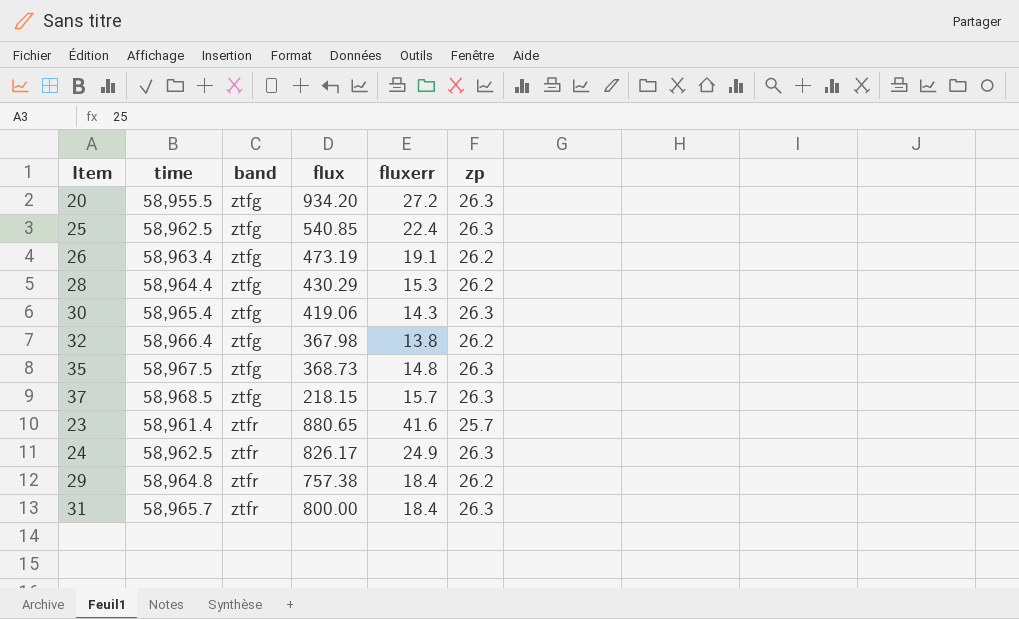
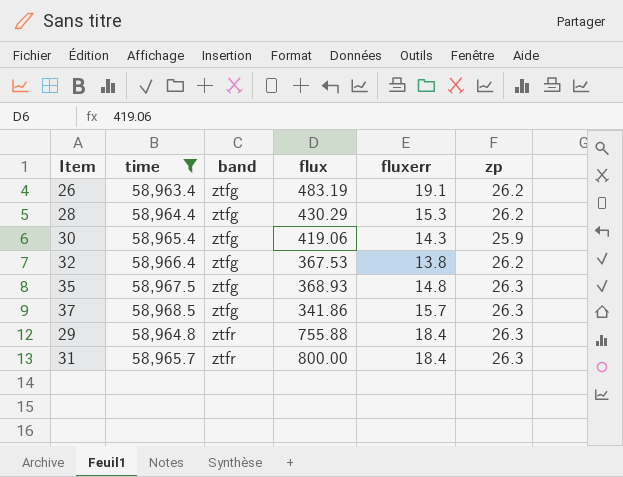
filter: none -> time >= 58,963.4
26 | flux: 473.19 -> 483.19
30 | zp: 26.3 -> 25.9
32 | flux: 367.98 -> 367.53
35 | flux: 368.73 -> 368.93
37 | flux: 218.15 -> 341.86
29 | flux: 757.38 -> 755.88
29 | zp: 26.2 -> 26.3

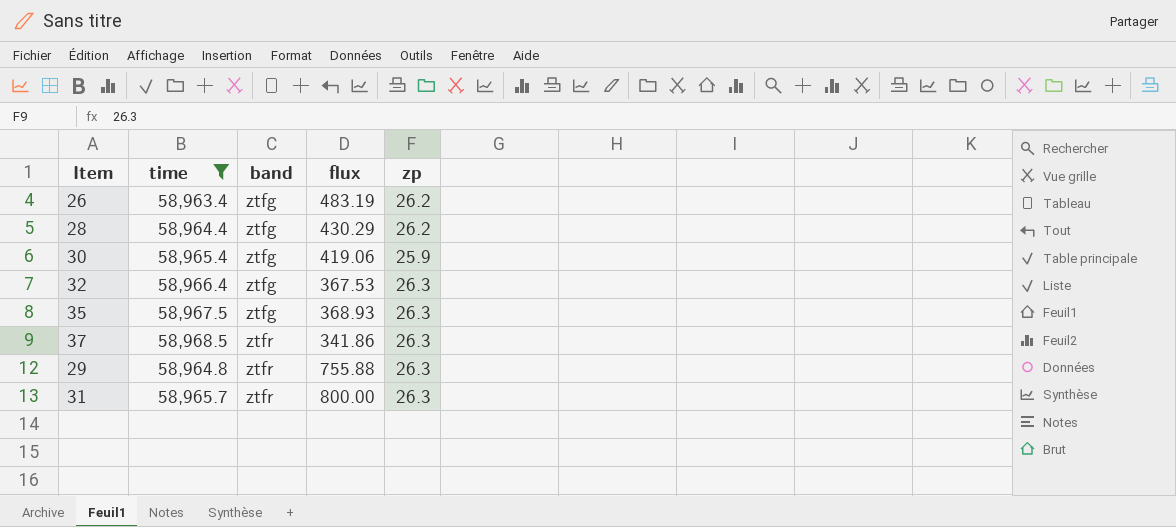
column fluxerr | position: 5 -> none
32 | zp: 26.2 -> 26.3
37 | band: ztfg -> ztfr

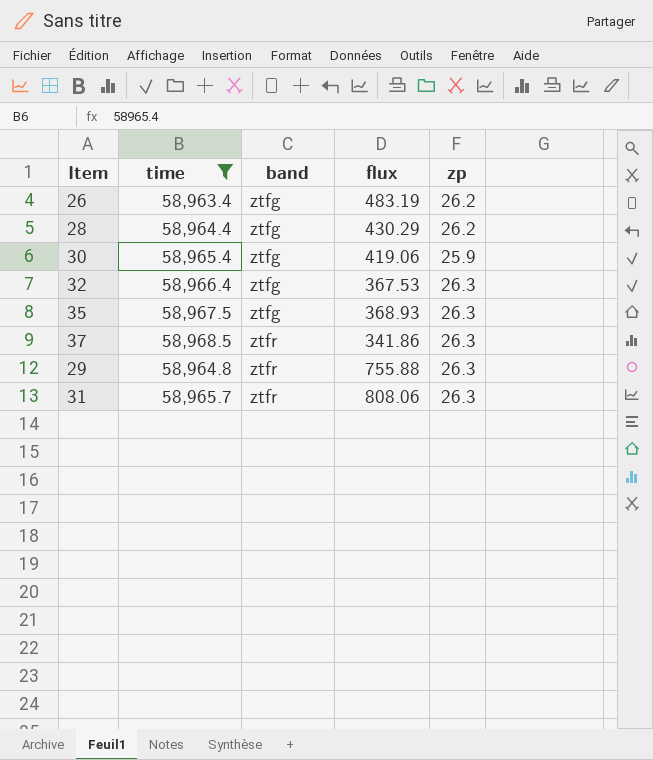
31 | flux: 800.00 -> 808.06

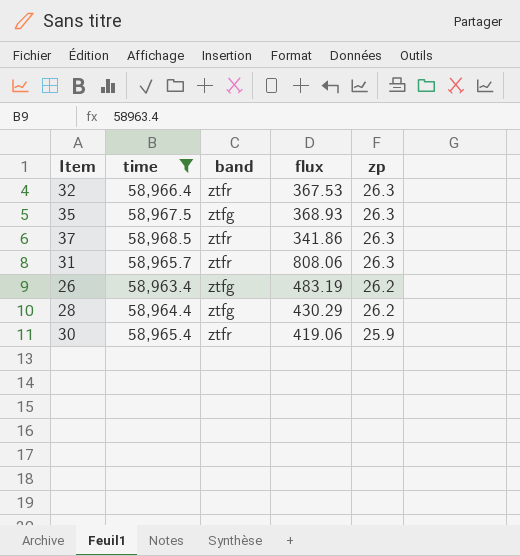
row order: band ascending -> zp descending
row 29: 58,964.8 | ztfr | 755.88 | 26.3 -> none
32 | band: ztfg -> ztfr
30 | band: ztfg -> ztfr

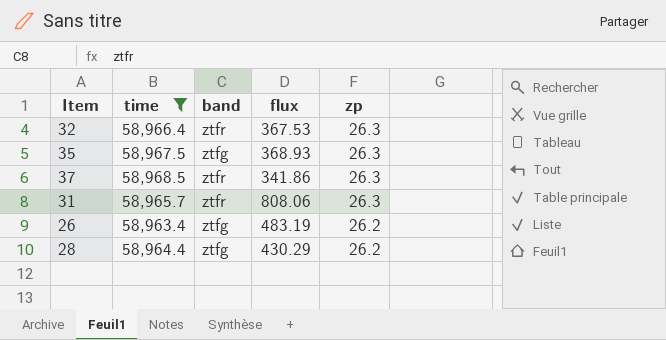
row 30: 58,965.4 | ztfr | 419.06 | 25.9 -> none

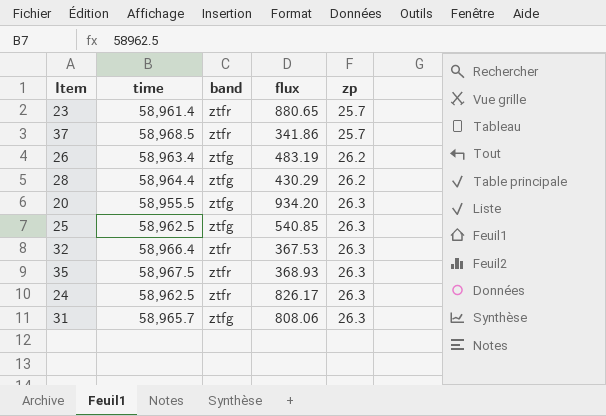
filter: time >= 58,963.4 -> none
row order: zp descending -> zp ascending
37 | zp: 26.3 -> 25.7
35 | band: ztfg -> ztfr
31 | band: ztfr -> ztfg

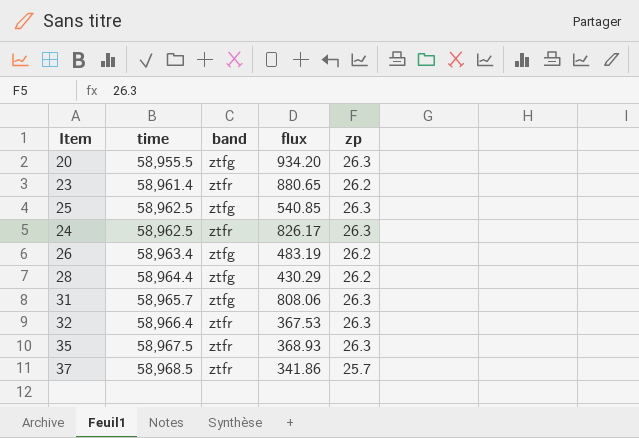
row order: zp ascending -> time ascending
23 | zp: 25.7 -> 26.2

